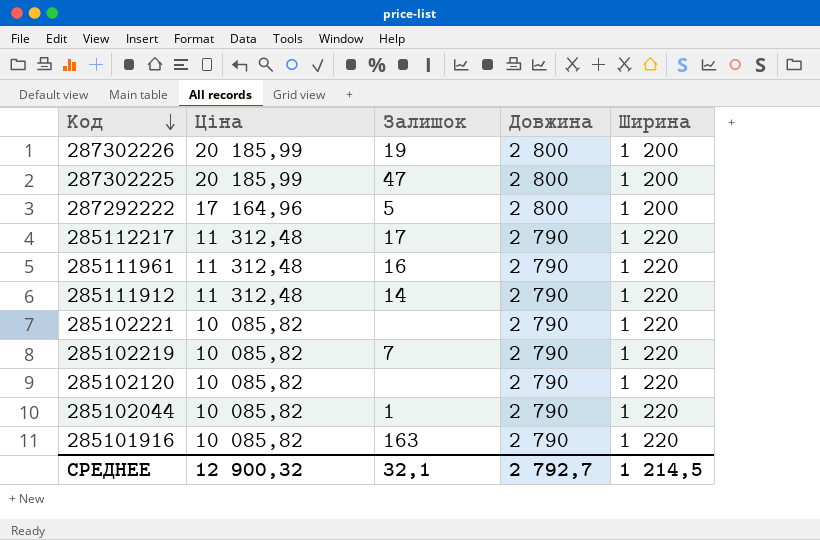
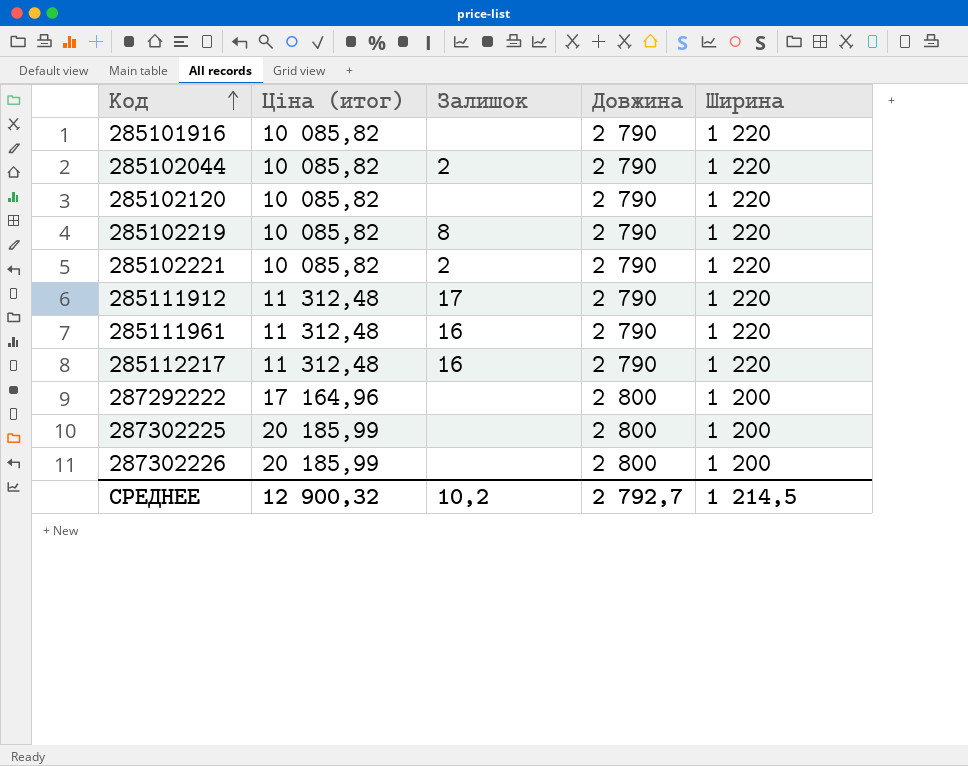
row order: Код descending -> Код ascending
column name: Ціна -> Ціна (итог)
285101916 | Залишок: 163 -> none
285102044 | Залишок: 1 -> 2
285102219 | Залишок: 7 -> 8
285102221 | Залишок: none -> 2
285111912 | Залишок: 14 -> 17
285112217 | Залишок: 17 -> 16
287292222 | Залишок: 5 -> none
287302225 | Залишок: 47 -> none
287302226 | Залишок: 19 -> none
СРЕДНЕЕ | Залишок: 32,1 -> 10,2

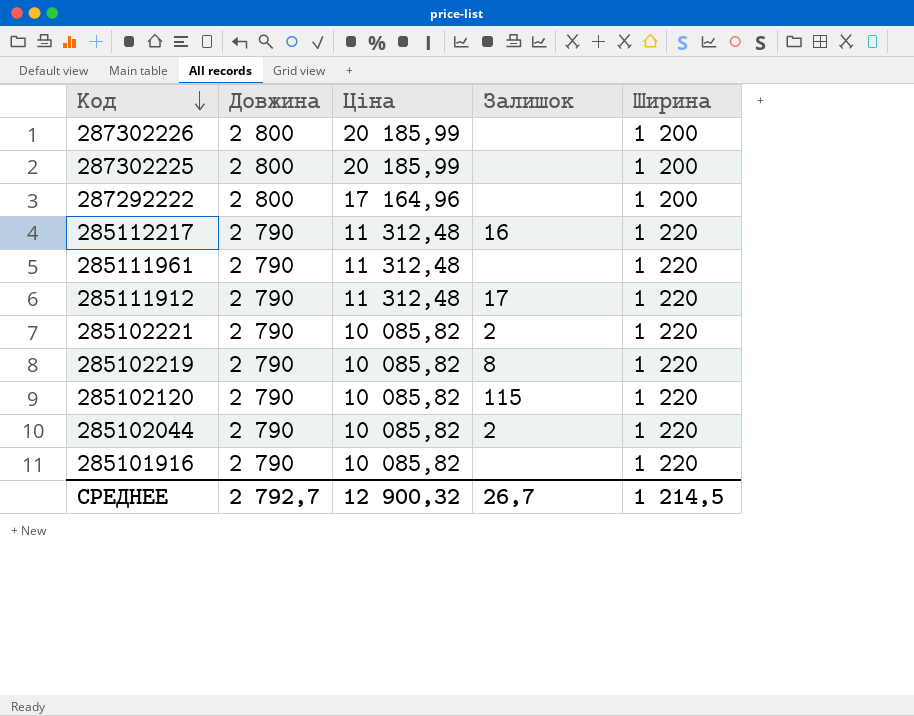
row order: Код ascending -> Код descending
column Довжина | position: 4 -> 2
column name: Ціна (итог) -> Ціна
285111961 | Залишок: 16 -> none
285102120 | Залишок: none -> 115
СРЕДНЕЕ | Залишок: 10,2 -> 26,7

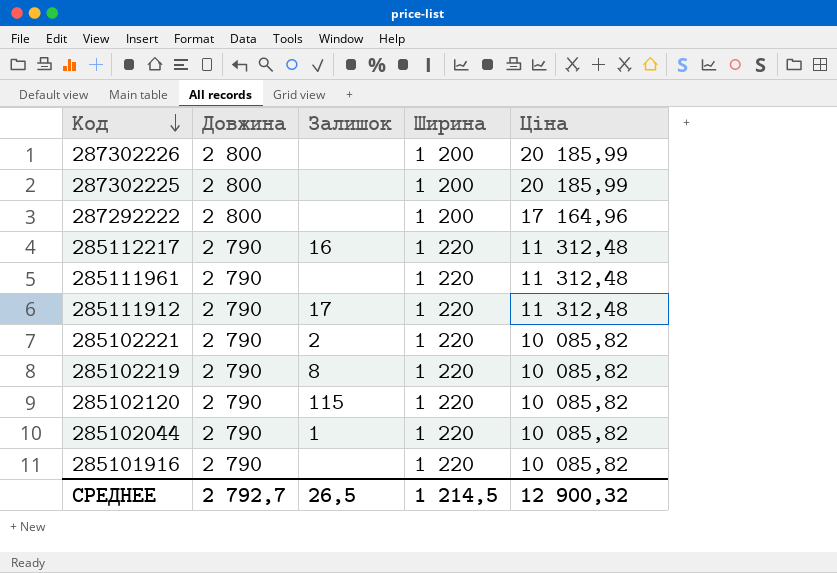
column Ціна | position: 3 -> 5
285102044 | Залишок: 2 -> 1
СРЕДНЕЕ | Залишок: 26,7 -> 26,5

